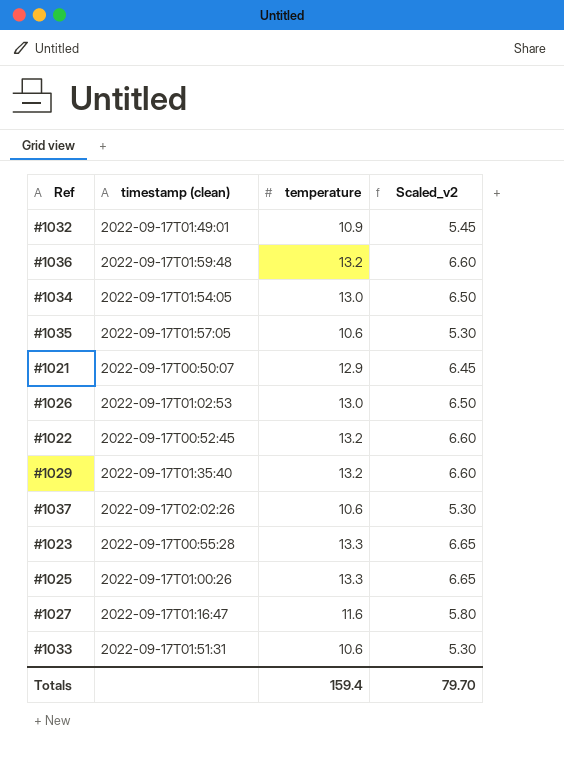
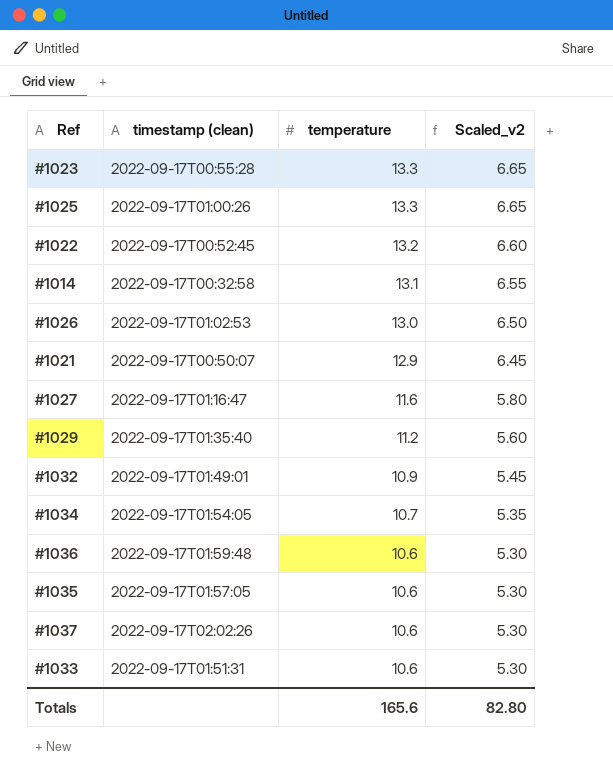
row order: none -> temperature descending
row #1014: none -> 2022-09-17T00:32:58 | 13.1 | 6.55
#1029 | temperature: 13.2 -> 11.2
#1029 | Scaled_v2: 6.60 -> 5.60
#1034 | temperature: 13.0 -> 10.7
#1034 | Scaled_v2: 6.50 -> 5.35
#1036 | temperature: 13.2 -> 10.6
#1036 | Scaled_v2: 6.60 -> 5.30
Totals | temperature: 159.4 -> 165.6
Totals | Scaled_v2: 79.70 -> 82.80

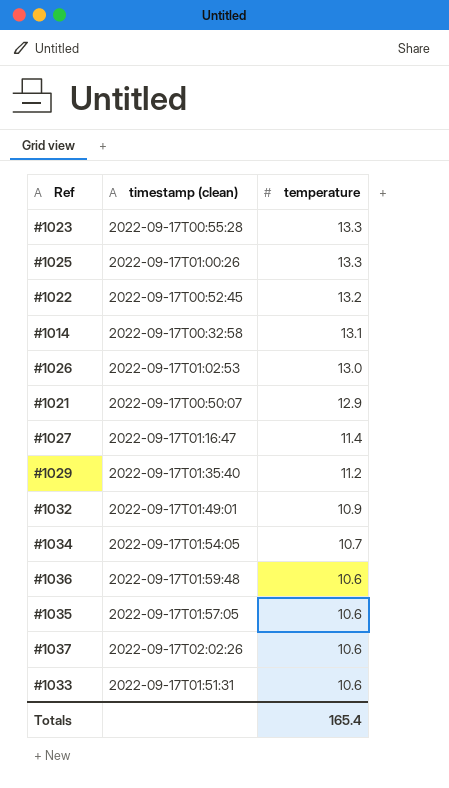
column Scaled_v2 | formula: [temperature] * 0.5 -> none
#1027 | temperature: 11.6 -> 11.4
Totals | temperature: 165.6 -> 165.4

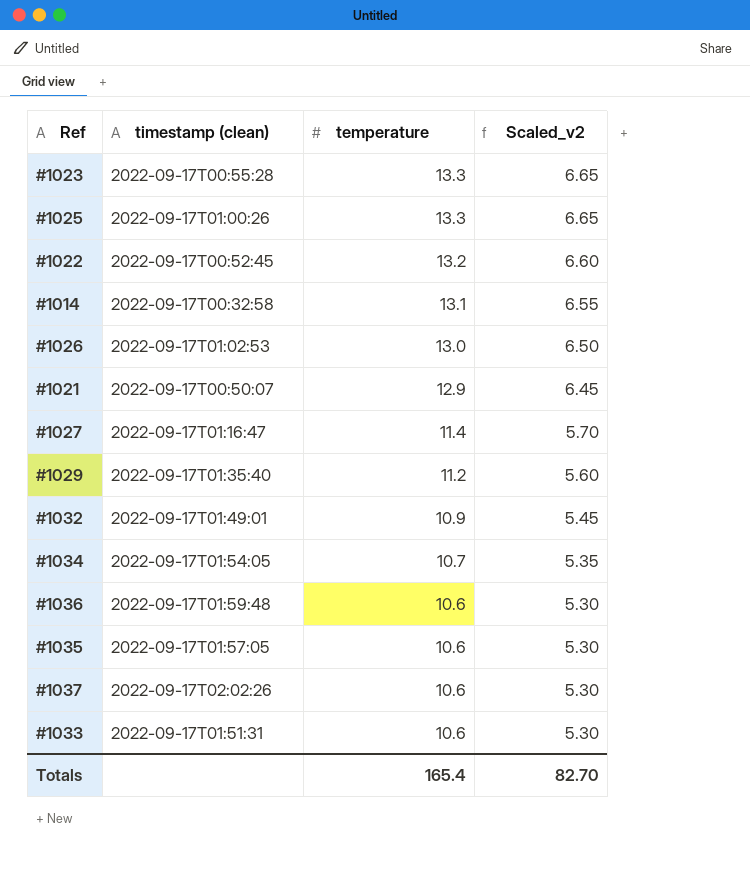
column Scaled_v2 | formula: none -> [temperature] * 0.5

